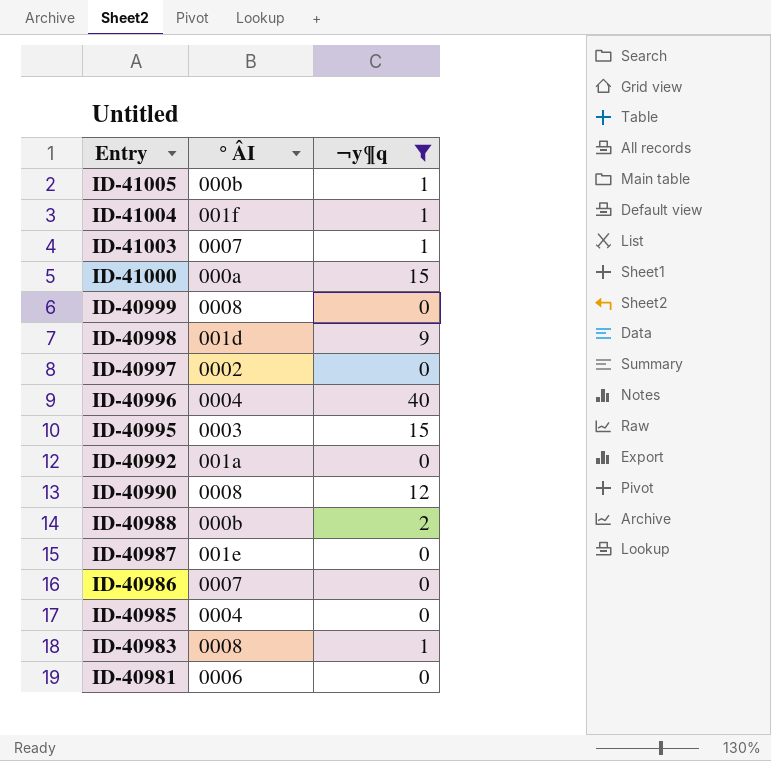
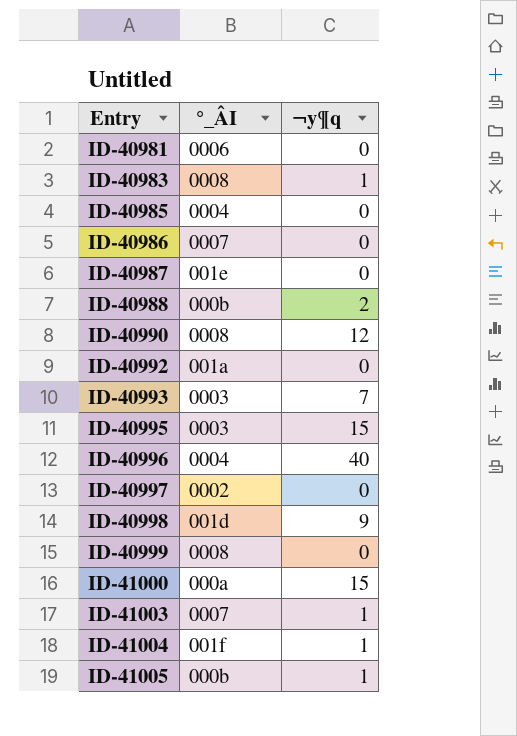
filter: ¬y¶q != 7 -> none
row order: Entry descending -> Entry ascending
column name: ° ÂI -> °_ÂI

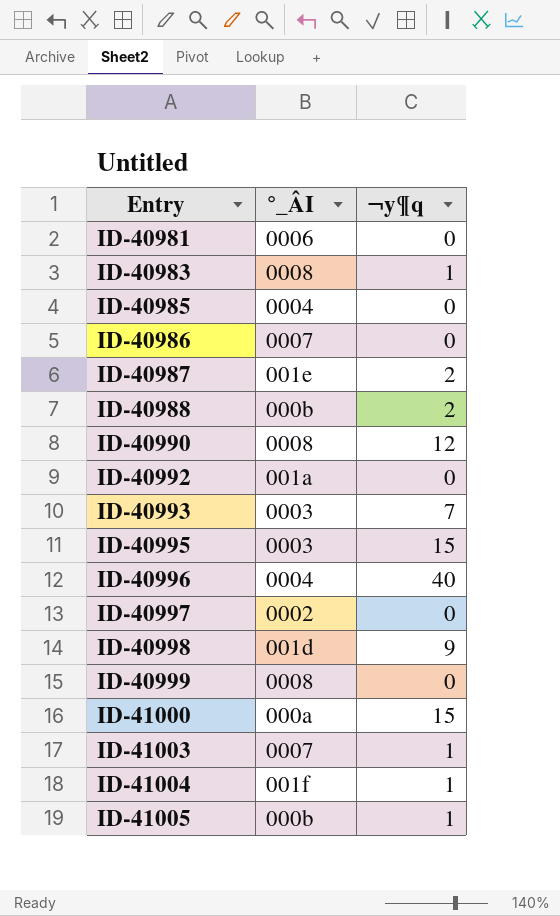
ID-40987 | ¬y¶q: 0 -> 2

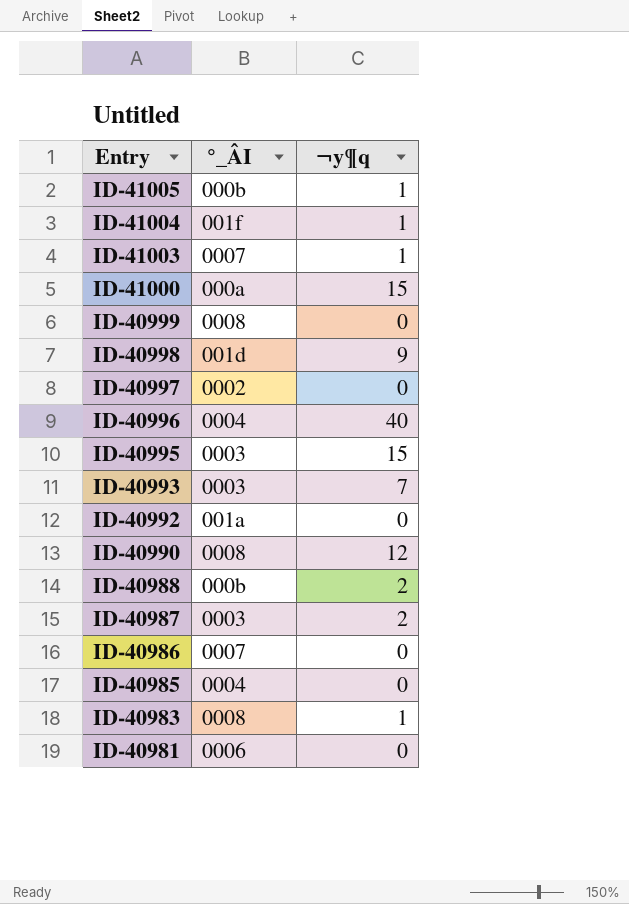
row order: Entry ascending -> Entry descending
ID-40987 | °_ÂI: 001e -> 0003

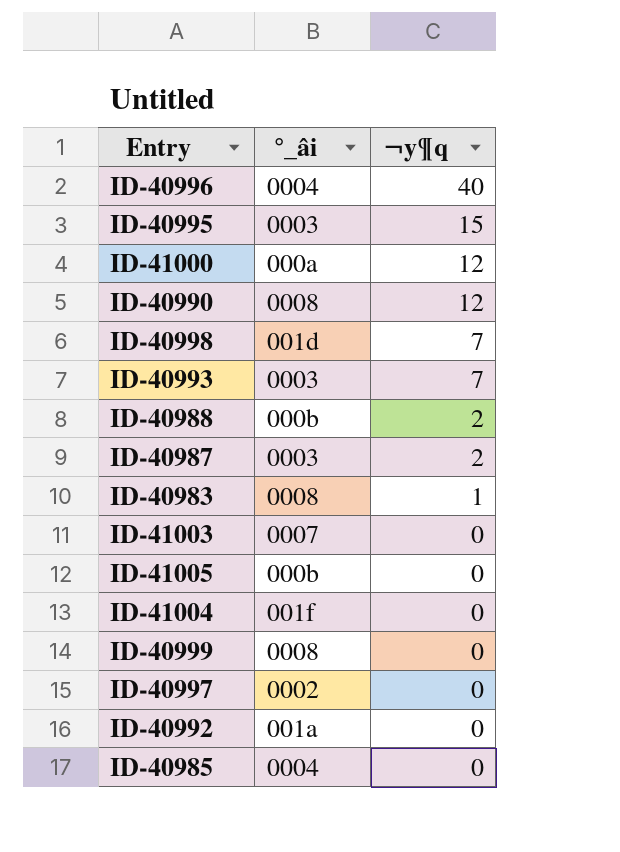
row order: Entry descending -> ¬y¶q descending
column name: °_ÂI -> °_âi
row ID-40986: 0007 | 0 -> none
row ID-40981: 0006 | 0 -> none
ID-41000 | ¬y¶q: 15 -> 12
ID-40998 | ¬y¶q: 9 -> 7
ID-41003 | ¬y¶q: 1 -> 0
ID-41005 | ¬y¶q: 1 -> 0
ID-41004 | ¬y¶q: 1 -> 0

